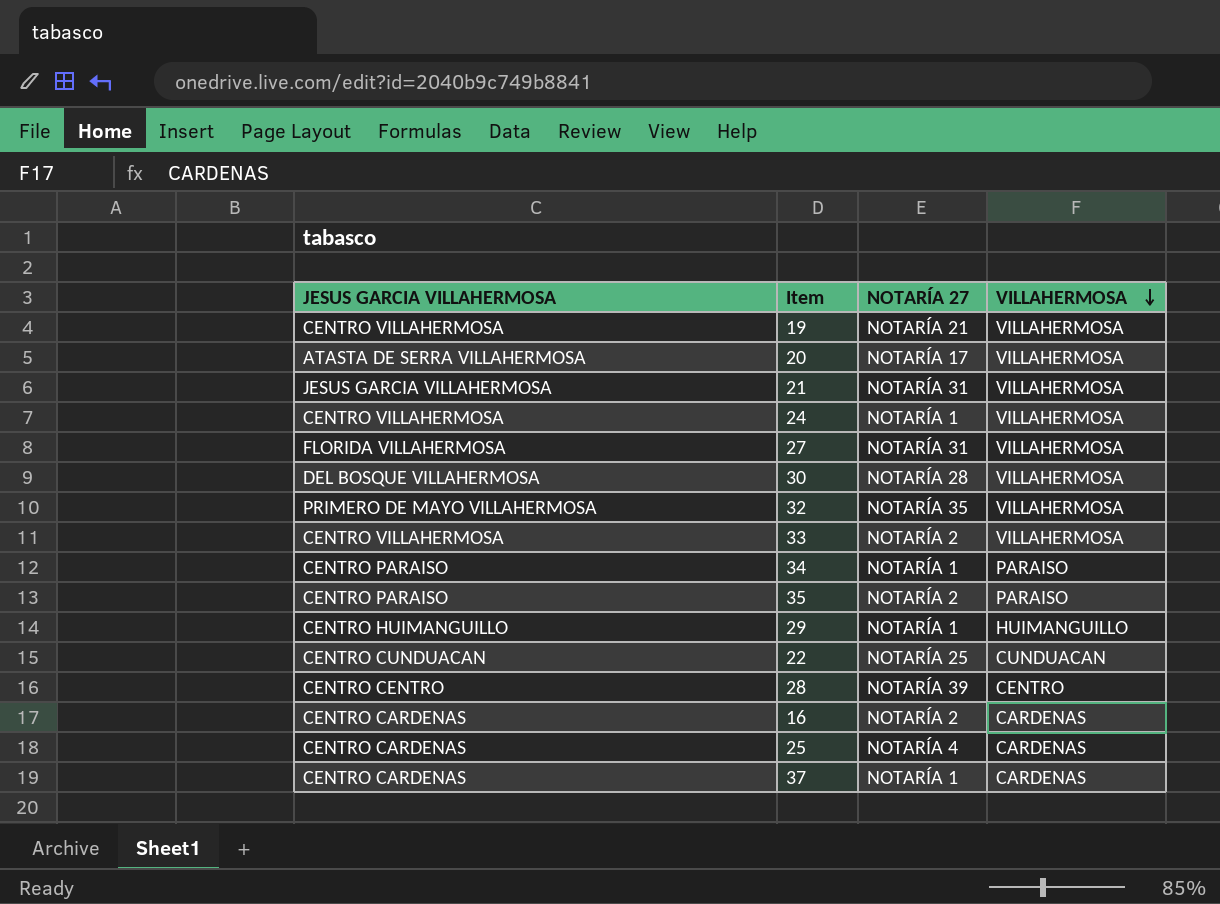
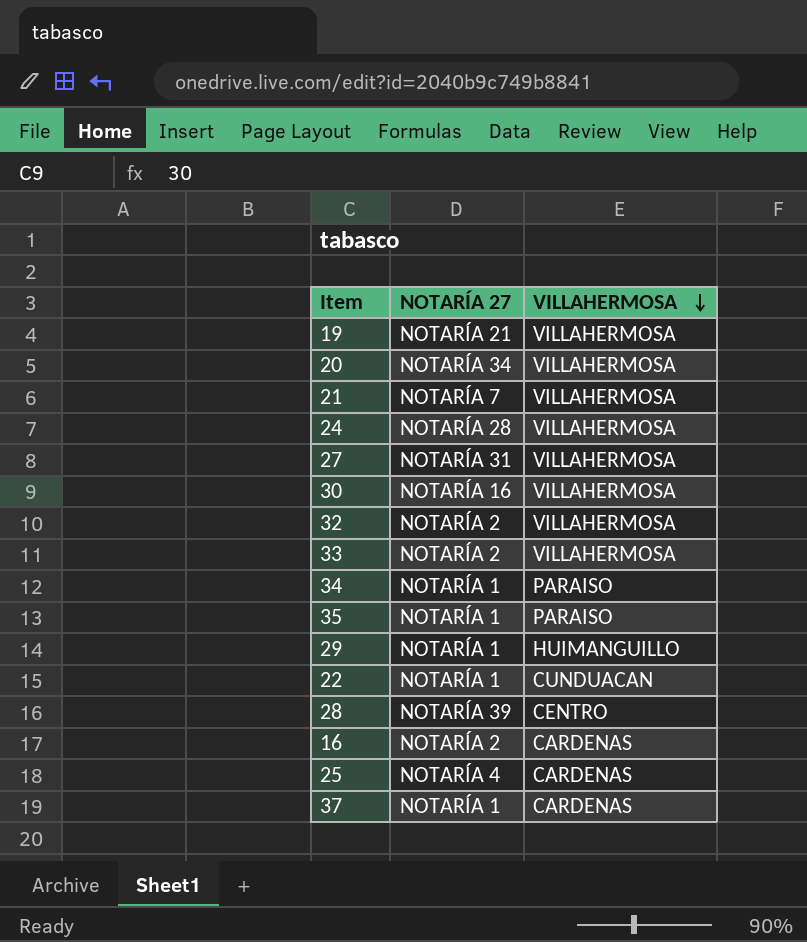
column JESUS GARCIA VILLAHERMOSA | position: 1 -> none
20 | NOTARÍA 27: NOTARÍA 17 -> NOTARÍA 34
21 | NOTARÍA 27: NOTARÍA 31 -> NOTARÍA 7
24 | NOTARÍA 27: NOTARÍA 1 -> NOTARÍA 28
30 | NOTARÍA 27: NOTARÍA 28 -> NOTARÍA 16
32 | NOTARÍA 27: NOTARÍA 35 -> NOTARÍA 2
35 | NOTARÍA 27: NOTARÍA 2 -> NOTARÍA 1
22 | NOTARÍA 27: NOTARÍA 25 -> NOTARÍA 1

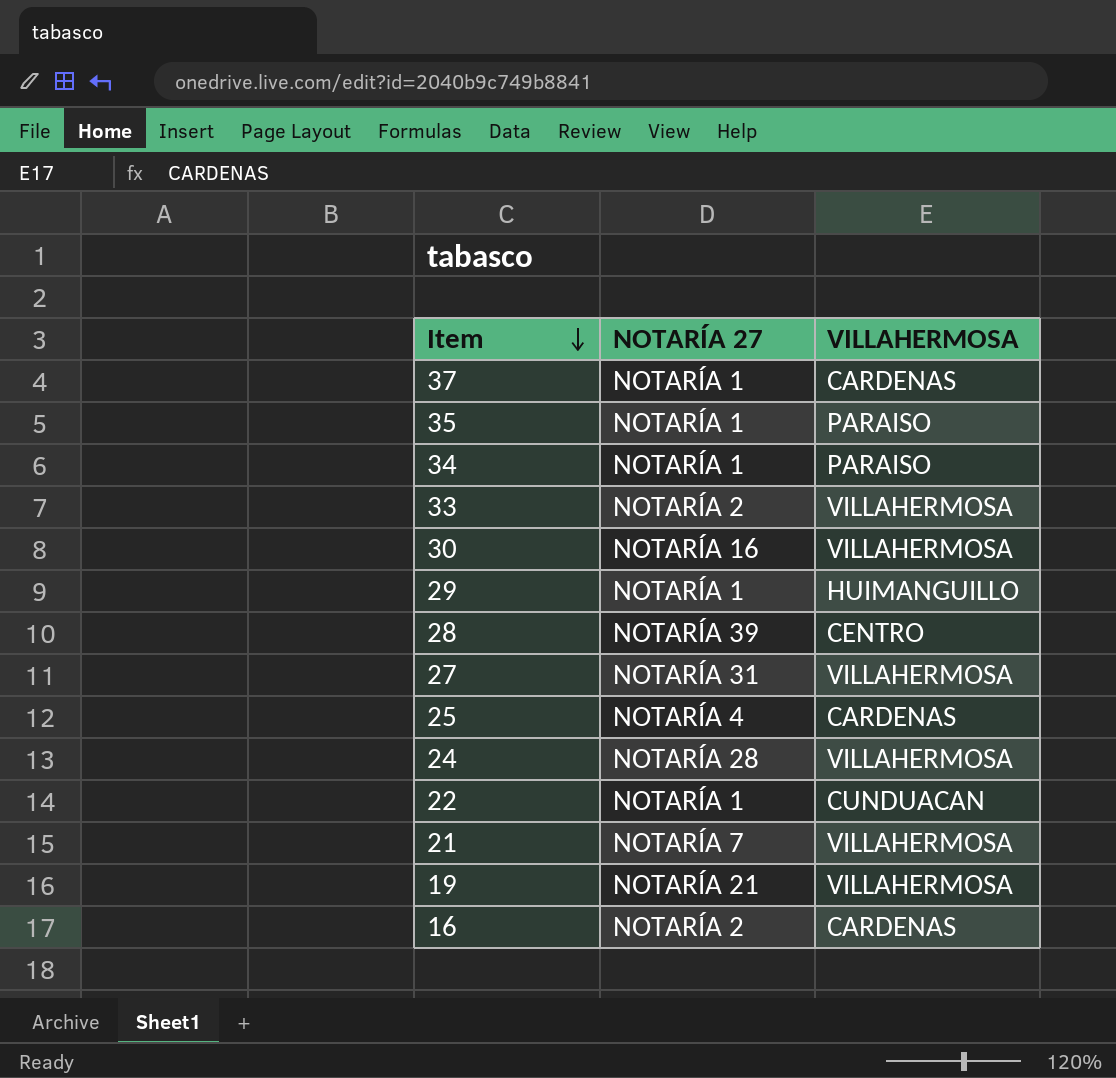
row order: VILLAHERMOSA descending -> Item descending
row 20: NOTARÍA 34 | VILLAHERMOSA -> none
row 32: NOTARÍA 2 | VILLAHERMOSA -> none

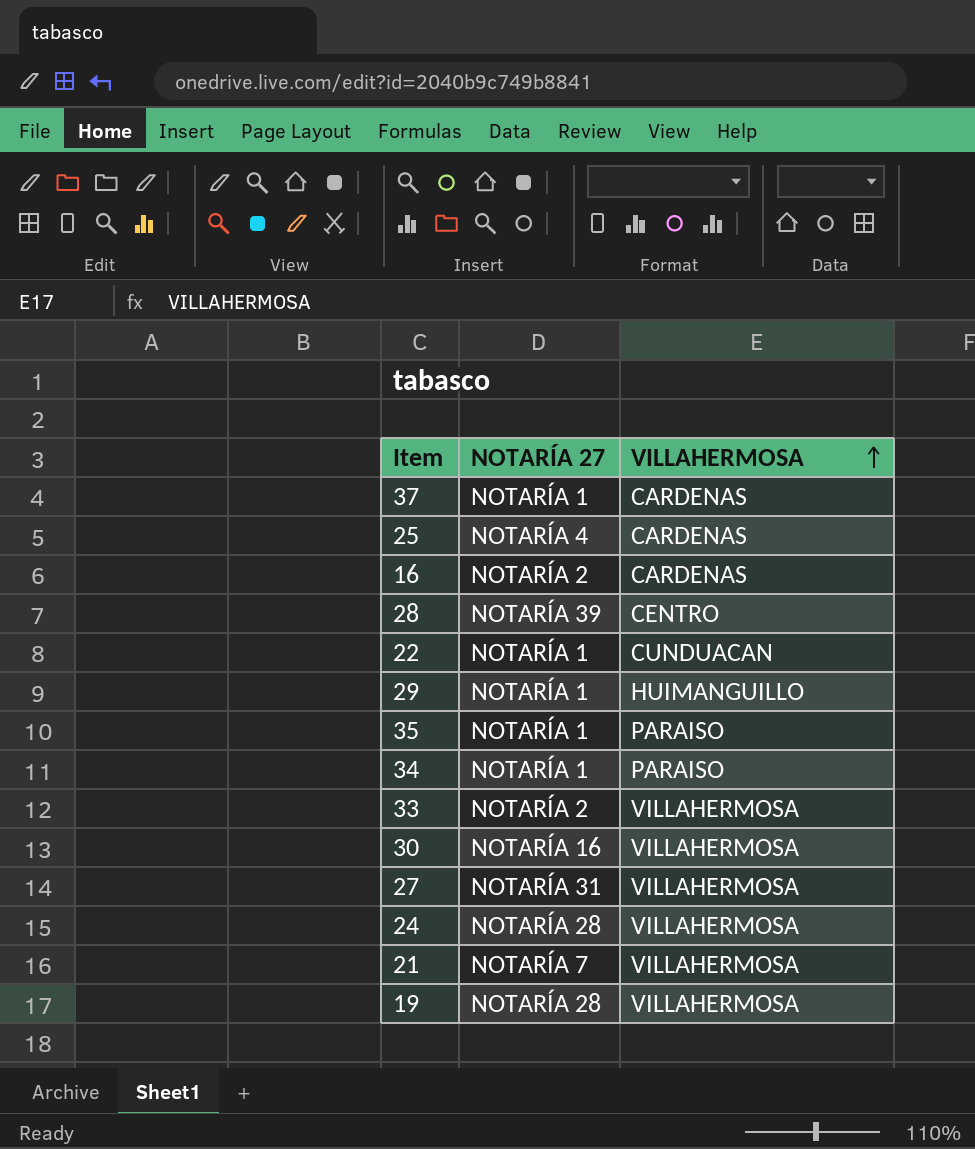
row order: Item descending -> VILLAHERMOSA ascending
19 | NOTARÍA 27: NOTARÍA 21 -> NOTARÍA 28

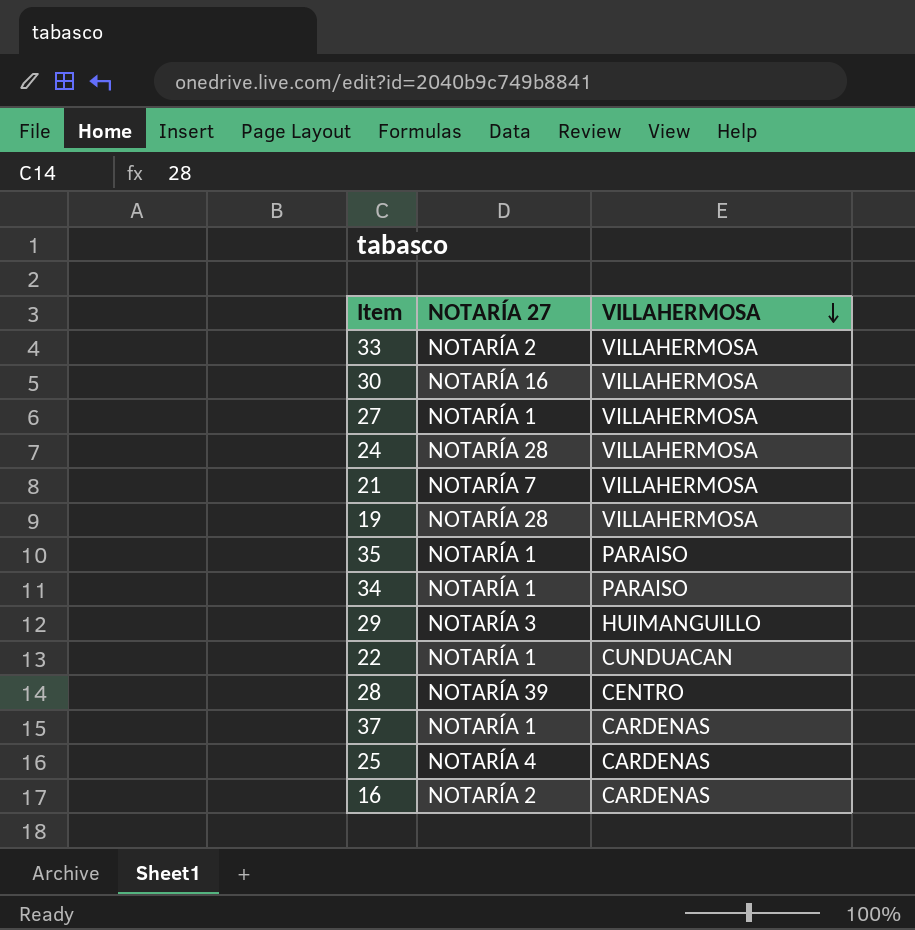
row order: VILLAHERMOSA ascending -> VILLAHERMOSA descending
27 | NOTARÍA 27: NOTARÍA 31 -> NOTARÍA 1
29 | NOTARÍA 27: NOTARÍA 1 -> NOTARÍA 3

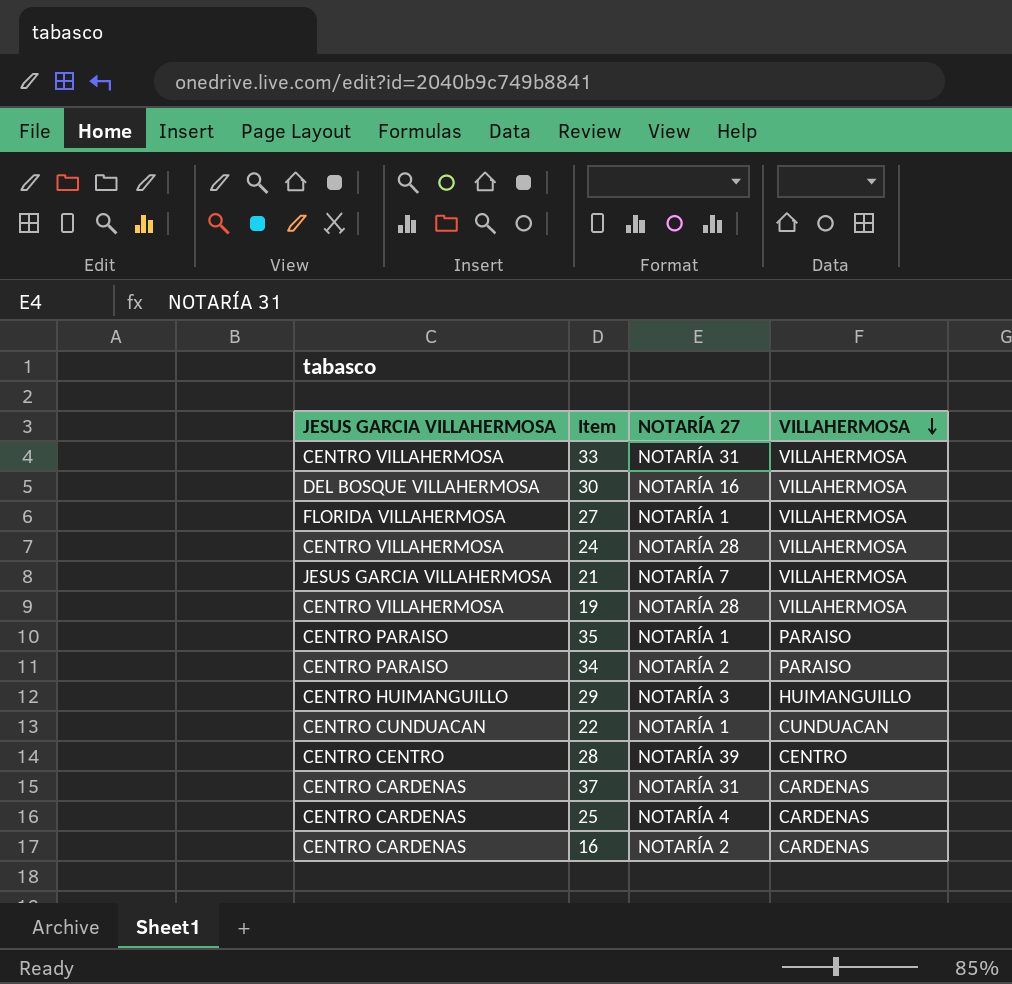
column JESUS GARCIA VILLAHERMOSA | position: none -> 1
33 | NOTARÍA 27: NOTARÍA 2 -> NOTARÍA 31
34 | NOTARÍA 27: NOTARÍA 1 -> NOTARÍA 2
37 | NOTARÍA 27: NOTARÍA 1 -> NOTARÍA 31

